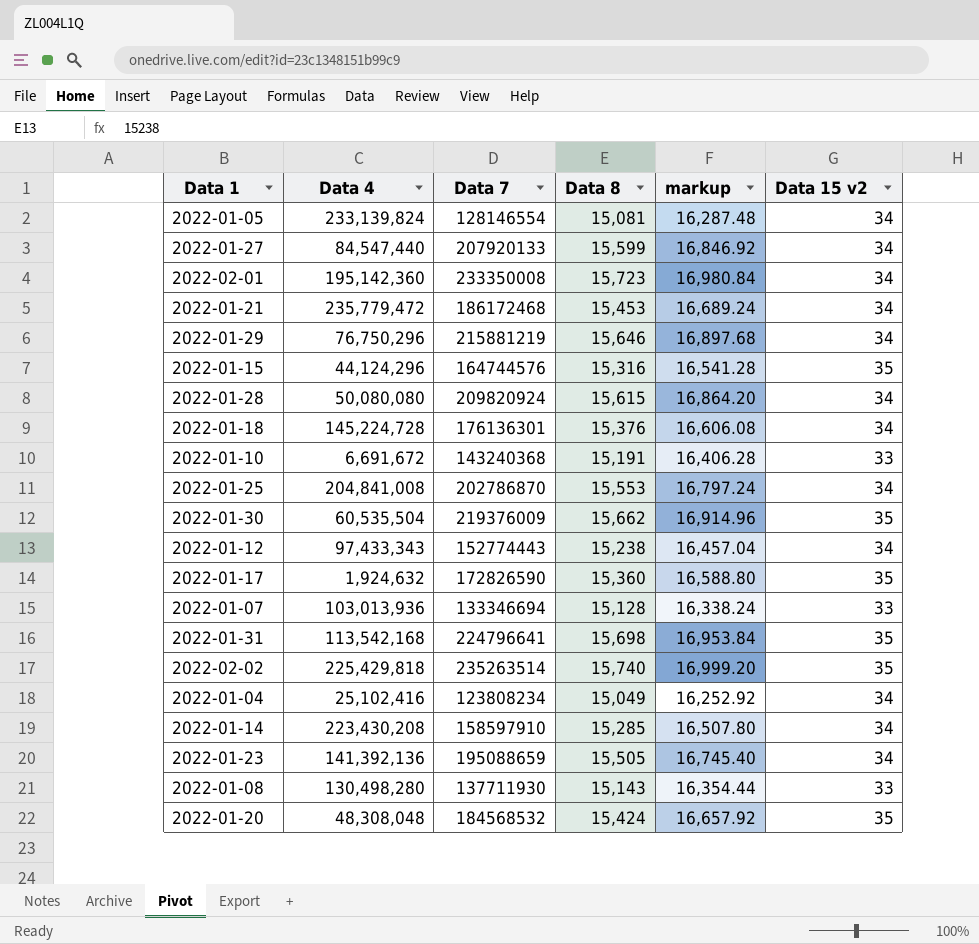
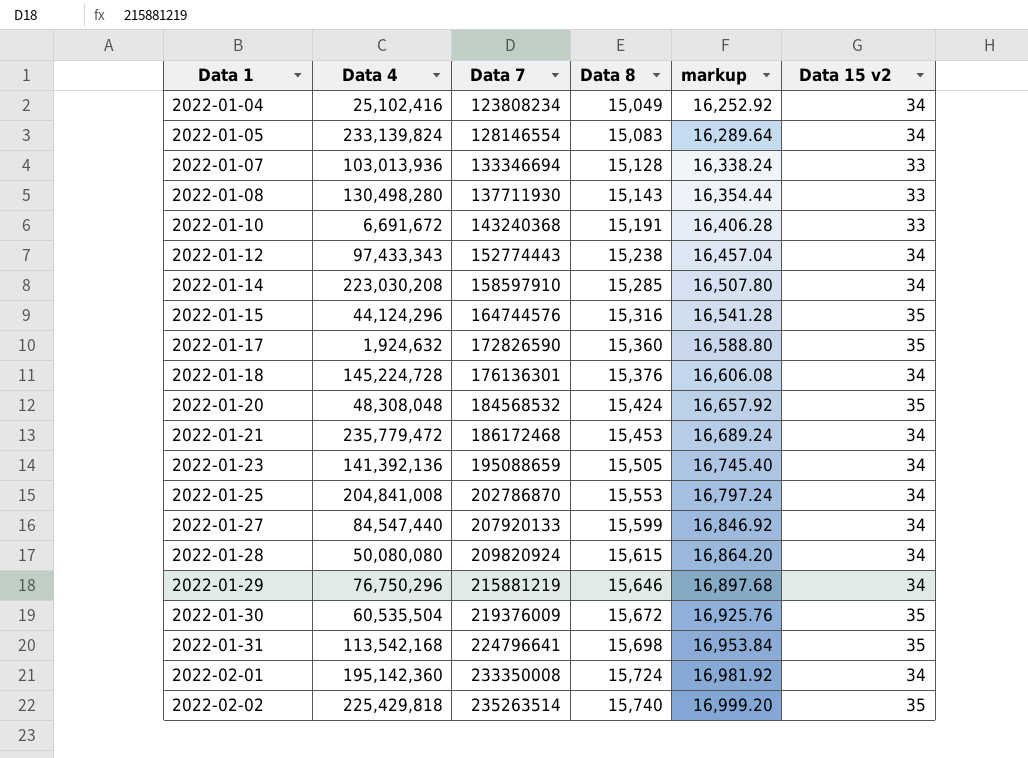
row order: none -> Data 1 ascending
2022-01-05 | Data 8: 15,081 -> 15,083
2022-01-05 | markup: 16,287.48 -> 16,289.64
2022-01-14 | Data 4: 223,430,208 -> 223,030,208
2022-01-30 | Data 8: 15,662 -> 15,672
2022-01-30 | markup: 16,914.96 -> 16,925.76
2022-02-01 | Data 8: 15,723 -> 15,724
2022-02-01 | markup: 16,980.84 -> 16,981.92

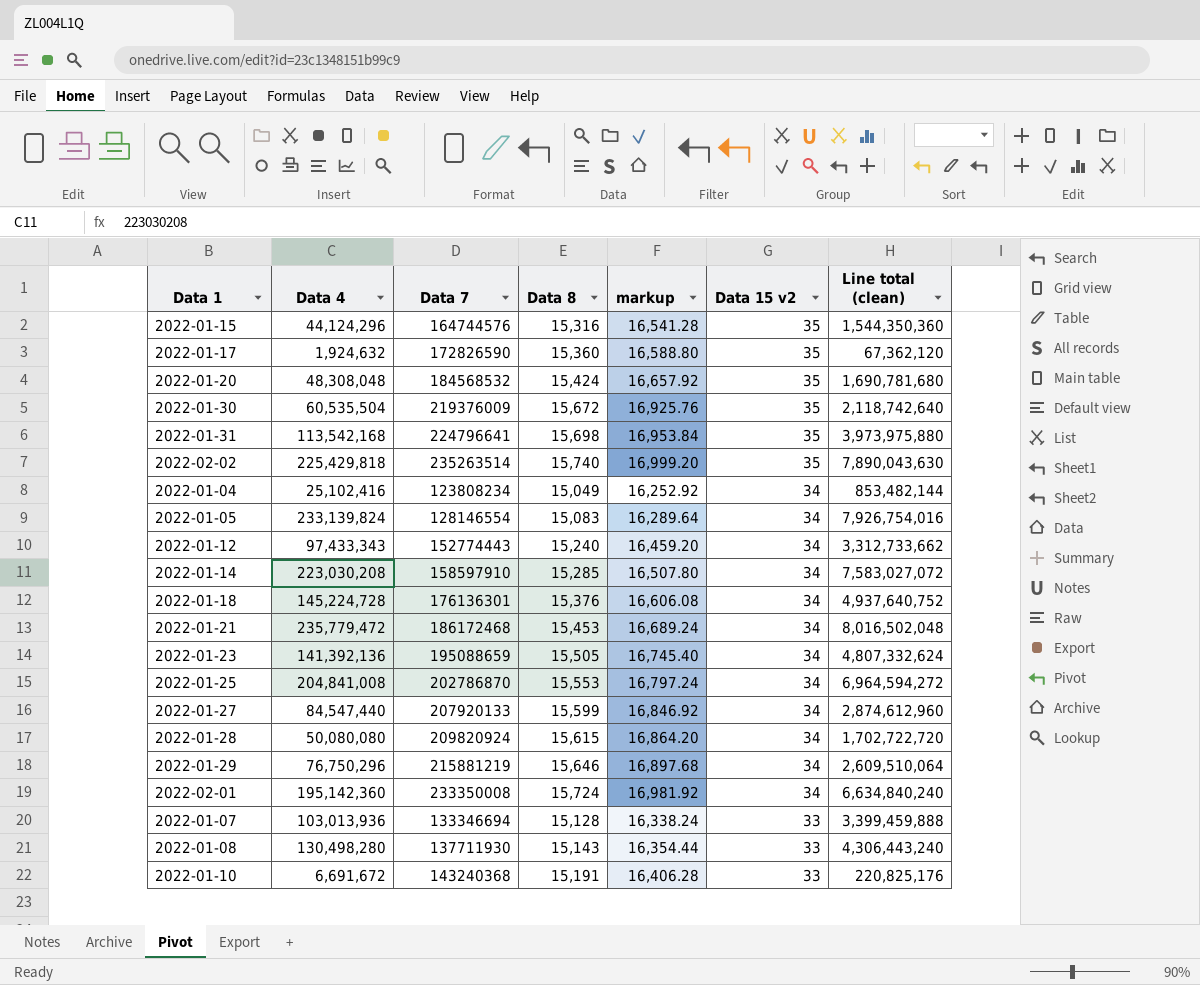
row order: Data 1 ascending -> Data 15 v2 descending
column Line total (clean) | formula: none -> [Data 4] * [Data 15 v2]
2022-01-12 | Data 8: 15,238 -> 15,240
2022-01-12 | markup: 16,457.04 -> 16,459.20

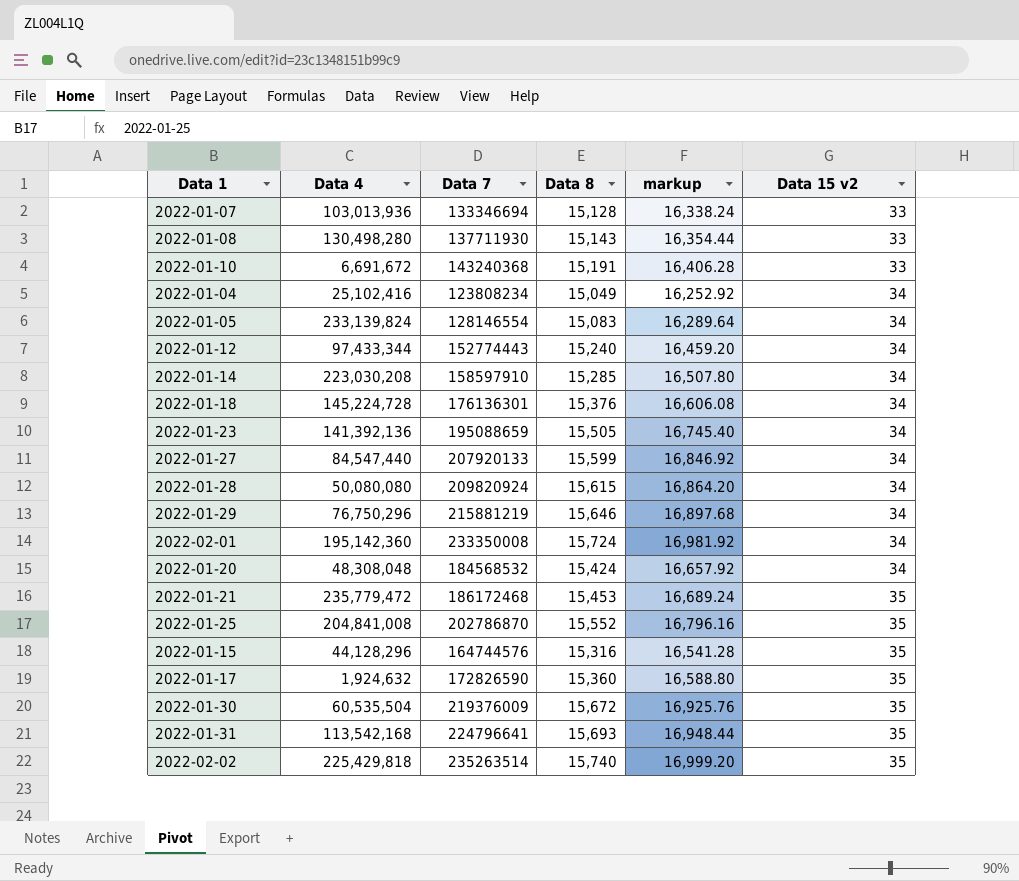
row order: Data 15 v2 descending -> Data 15 v2 ascending
column Line total (clean) | formula: [Data 4] * [Data 15 v2] -> none
2022-01-12 | Data 4: 97,433,343 -> 97,433,344
2022-01-20 | Data 15 v2: 35 -> 34
2022-01-21 | Data 15 v2: 34 -> 35
2022-01-25 | Data 8: 15,553 -> 15,552
2022-01-25 | markup: 16,797.24 -> 16,796.16
2022-01-25 | Data 15 v2: 34 -> 35
2022-01-15 | Data 4: 44,124,296 -> 44,128,296
2022-01-31 | Data 8: 15,698 -> 15,693
2022-01-31 | markup: 16,953.84 -> 16,948.44

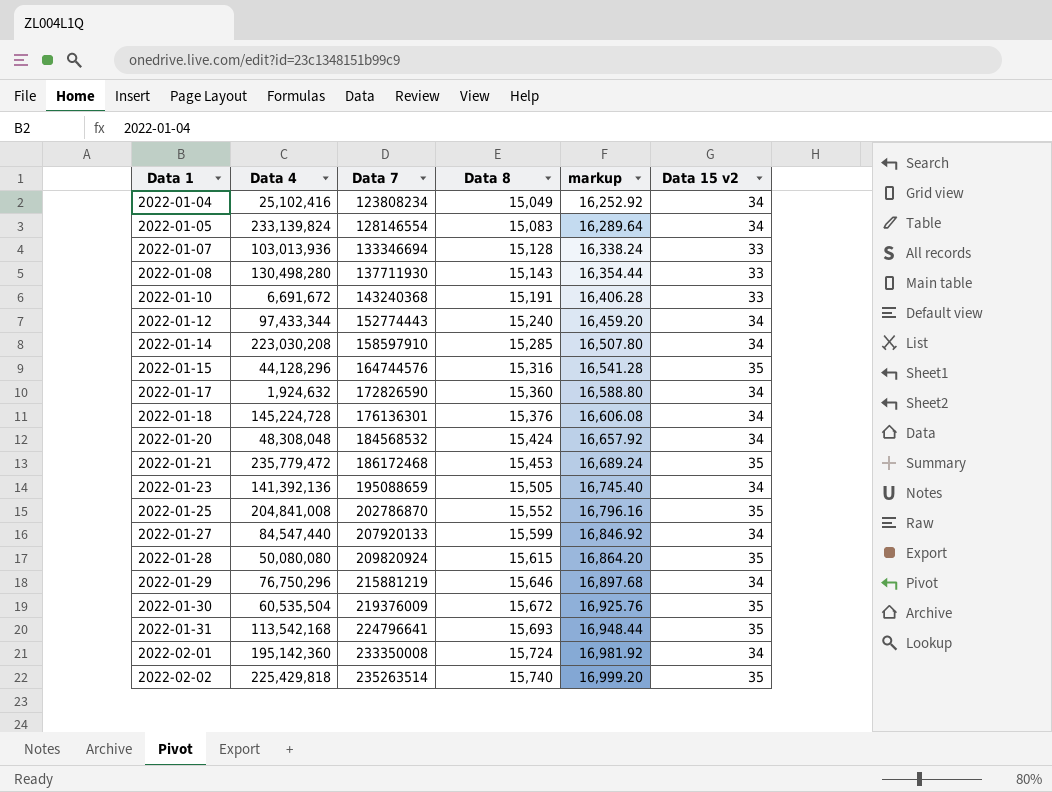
row order: Data 15 v2 ascending -> Data 1 ascending
2022-01-17 | Data 15 v2: 35 -> 34
2022-01-28 | Data 15 v2: 34 -> 35

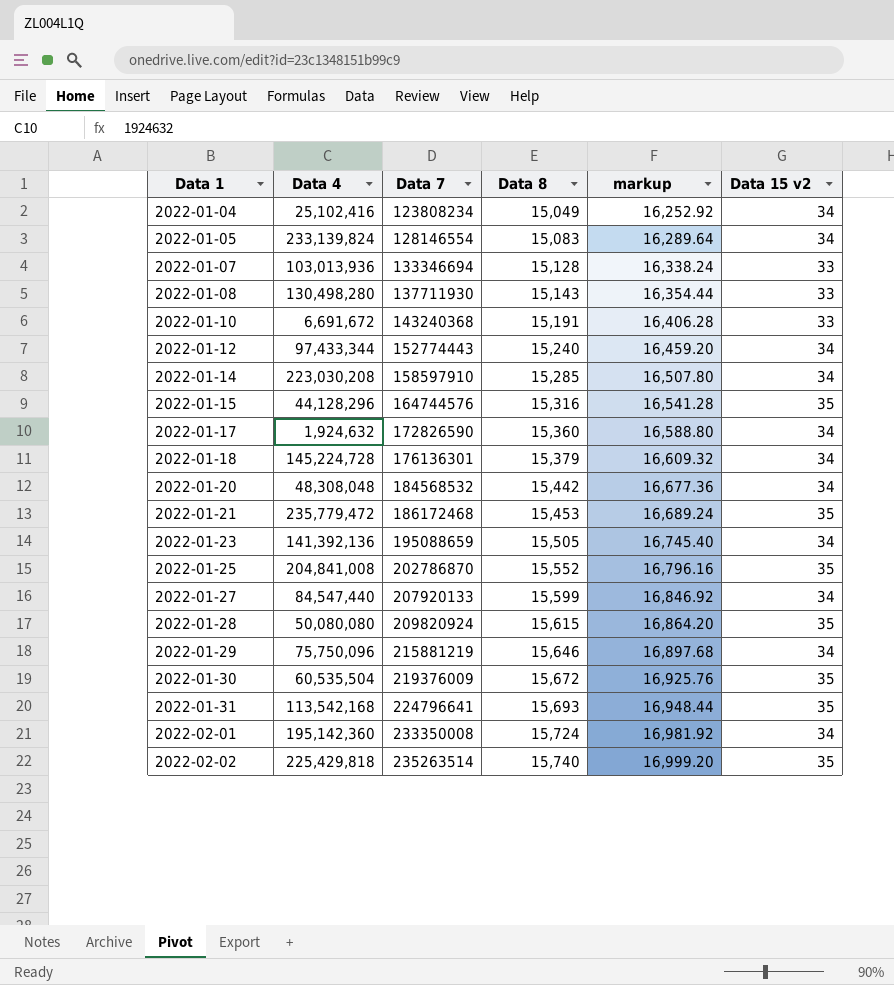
2022-01-18 | Data 8: 15,376 -> 15,379
2022-01-18 | markup: 16,606.08 -> 16,609.32
2022-01-20 | Data 8: 15,424 -> 15,442
2022-01-20 | markup: 16,657.92 -> 16,677.36
2022-01-29 | Data 4: 76,750,296 -> 75,750,096

